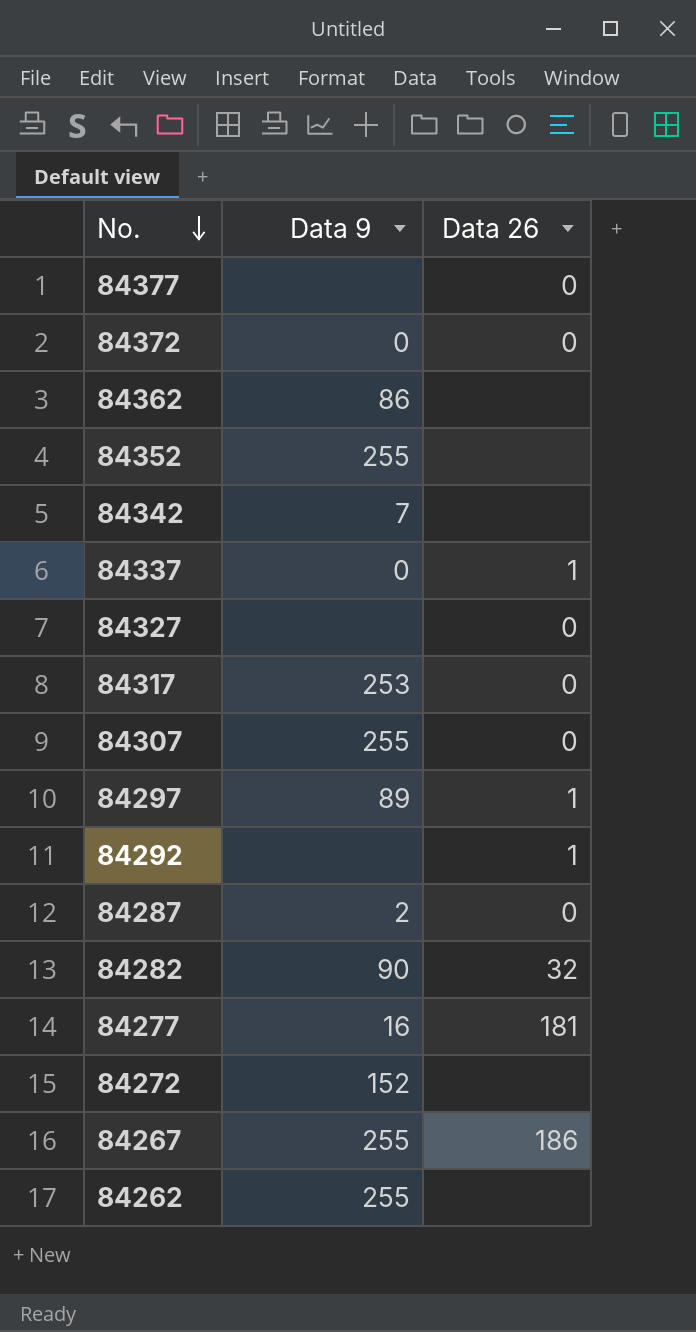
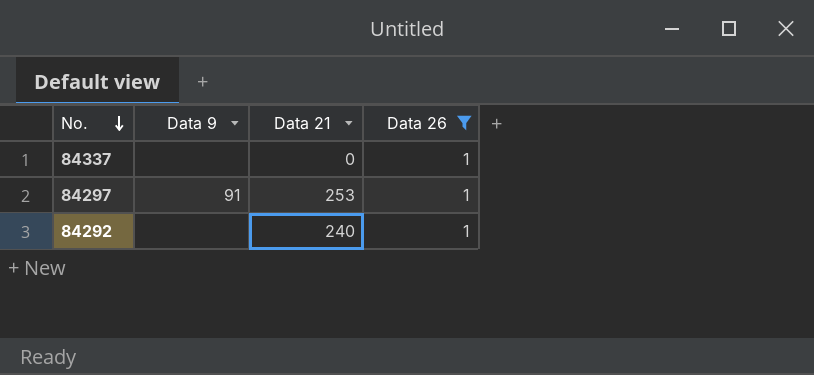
filter: none -> Data 26 = 1
column Data 21 | position: none -> 3
84337 | Data 9: 0 -> none
84297 | Data 9: 89 -> 91

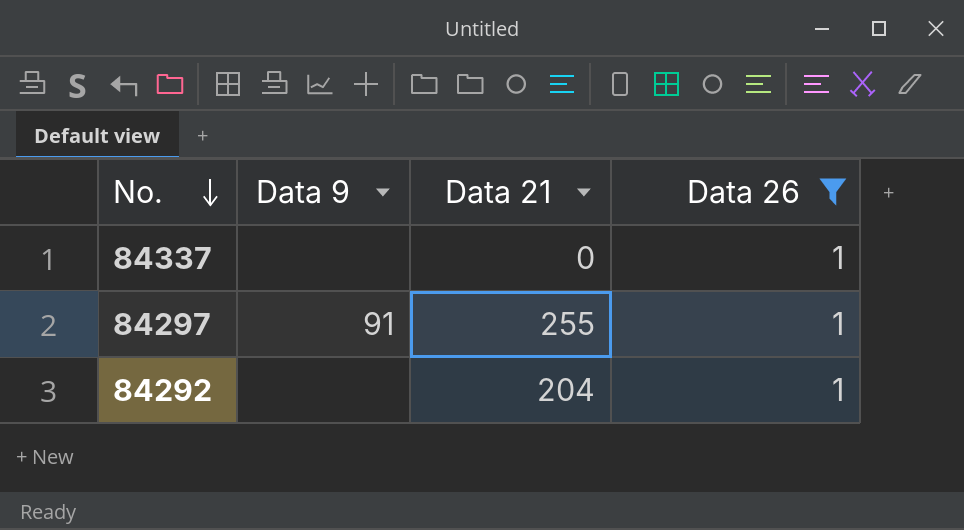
84297 | Data 21: 253 -> 255
84292 | Data 21: 240 -> 204

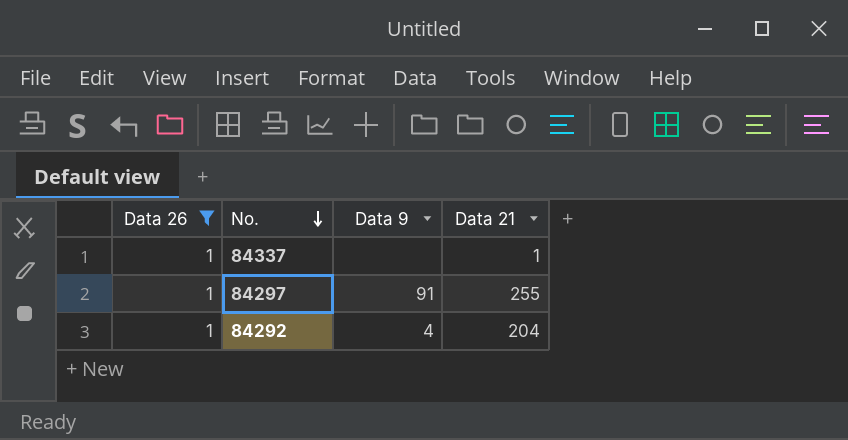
column Data 26 | position: 4 -> 1
84337 | Data 21: 0 -> 1
84292 | Data 9: none -> 4

